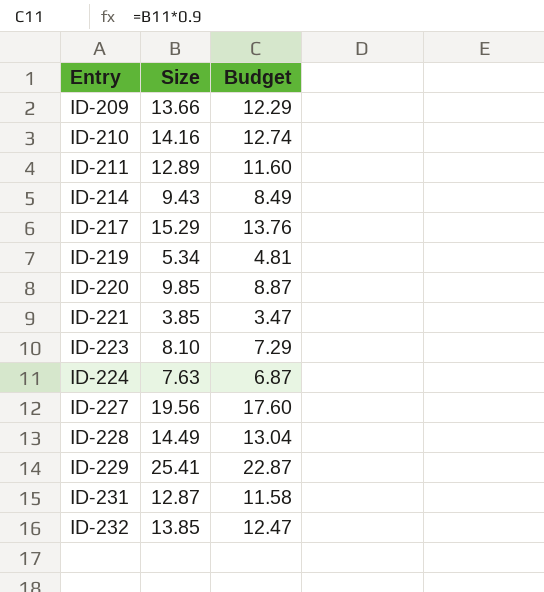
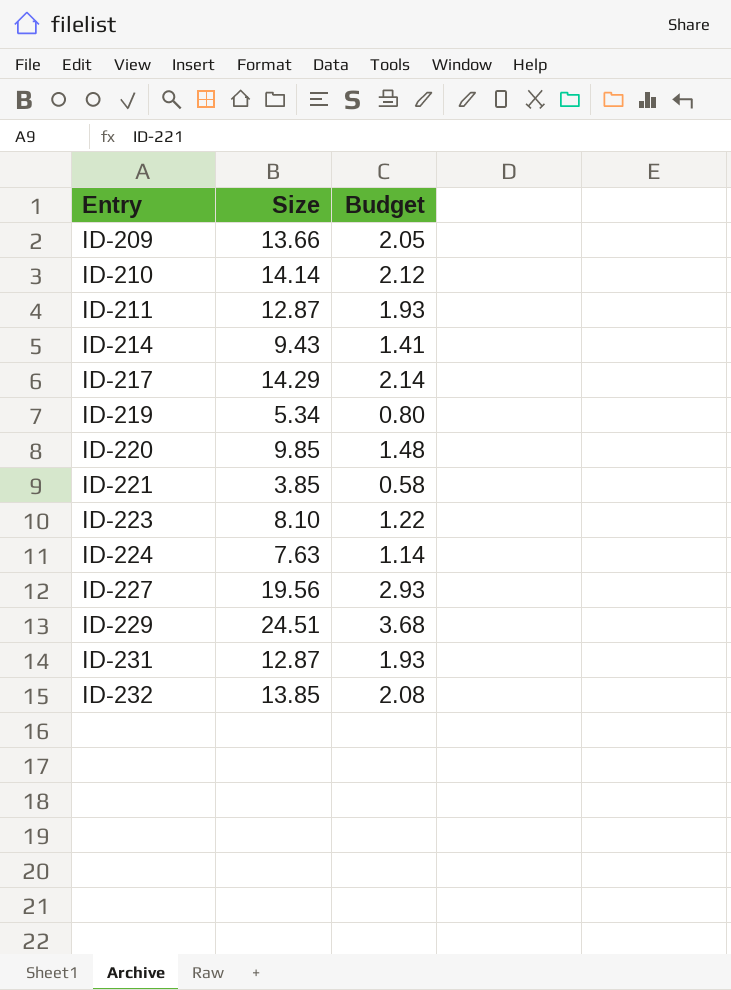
column Budget | formula: [Size] * 0.9 -> [Size] * 0.15
row ID-228: 14.49 | 13.04 -> none
ID-210 | Size: 14.16 -> 14.14
ID-211 | Size: 12.89 -> 12.87
ID-217 | Size: 15.29 -> 14.29
ID-229 | Size: 25.41 -> 24.51

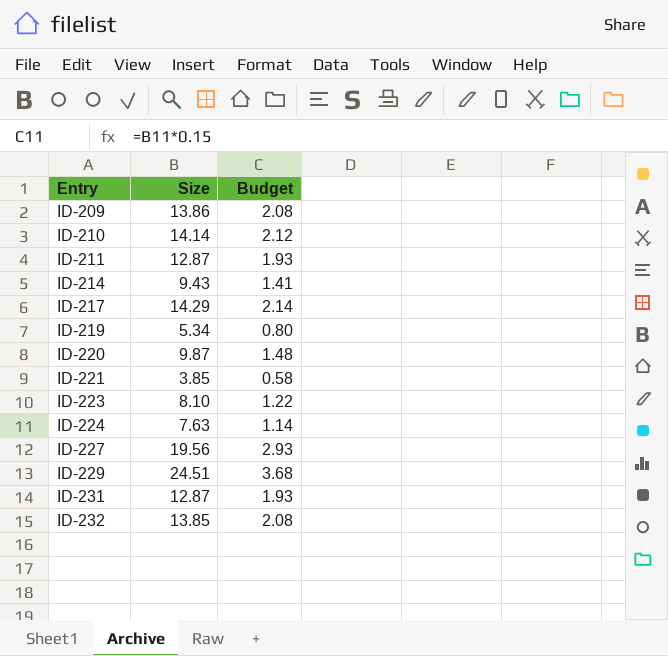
ID-209 | Size: 13.66 -> 13.86
ID-209 | Budget: 2.05 -> 2.08
ID-220 | Size: 9.85 -> 9.87

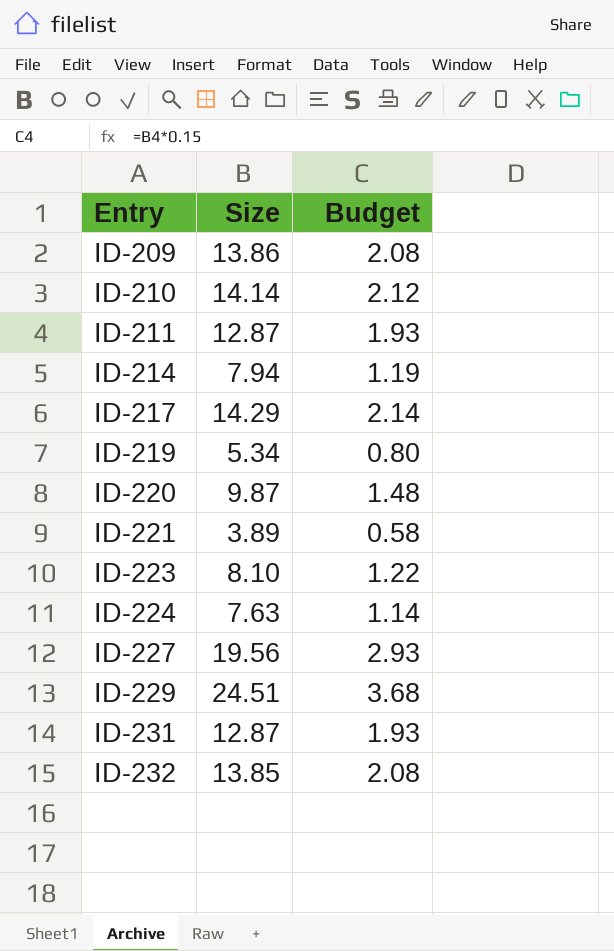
ID-214 | Size: 9.43 -> 7.94
ID-214 | Budget: 1.41 -> 1.19
ID-221 | Size: 3.85 -> 3.89

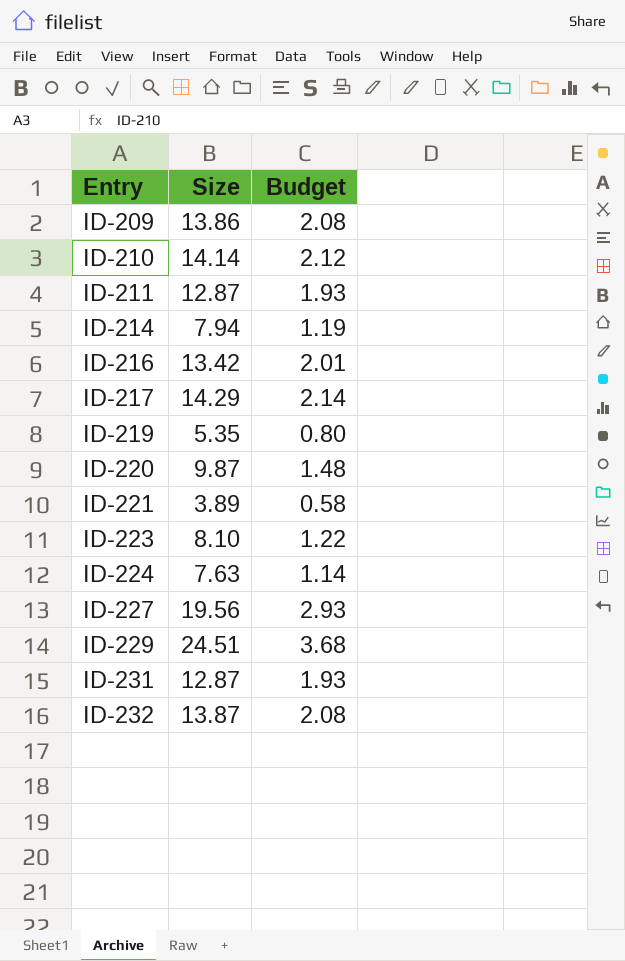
row ID-216: none -> 13.42 | 2.01
ID-219 | Size: 5.34 -> 5.35
ID-232 | Size: 13.85 -> 13.87

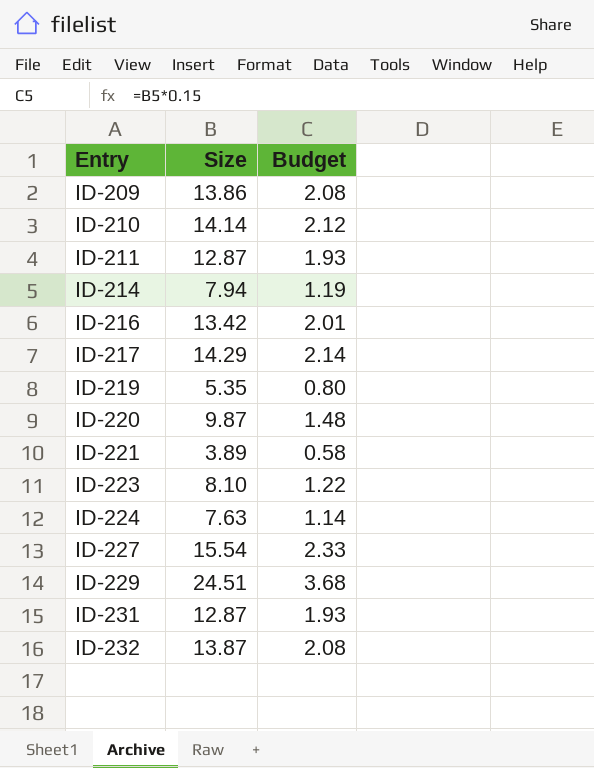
ID-227 | Size: 19.56 -> 15.54
ID-227 | Budget: 2.93 -> 2.33

